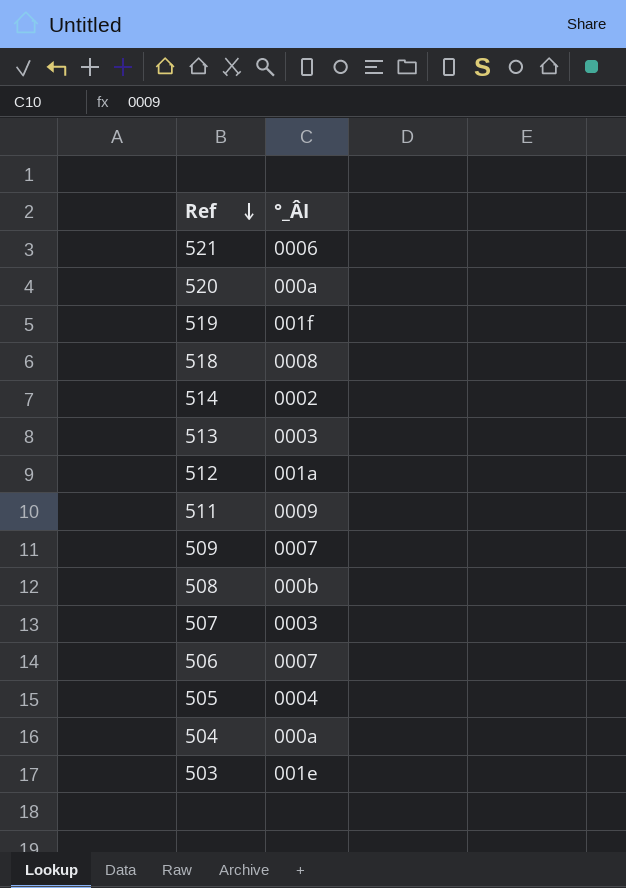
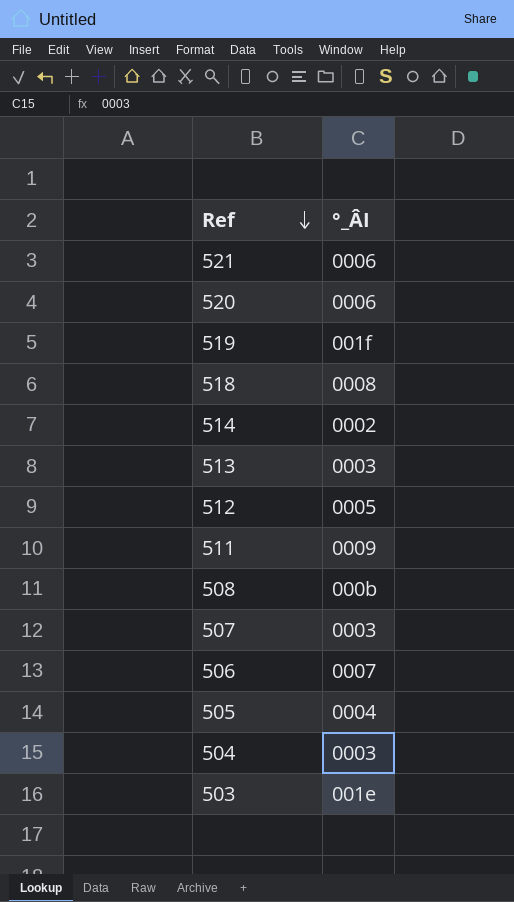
row 509: 0007 -> none
520 | °_ÂI: 000a -> 0006
512 | °_ÂI: 001a -> 0005
504 | °_ÂI: 000a -> 0003

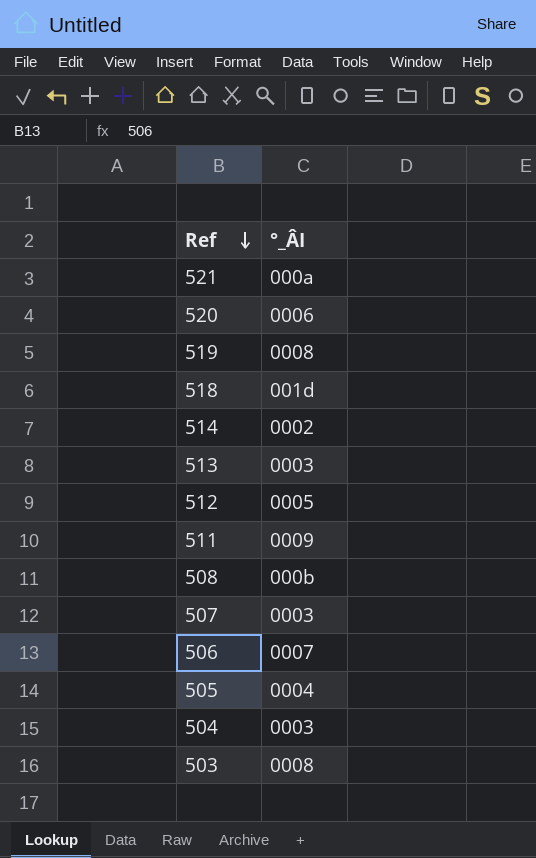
521 | °_ÂI: 0006 -> 000a
519 | °_ÂI: 001f -> 0008
518 | °_ÂI: 0008 -> 001d
503 | °_ÂI: 001e -> 0008

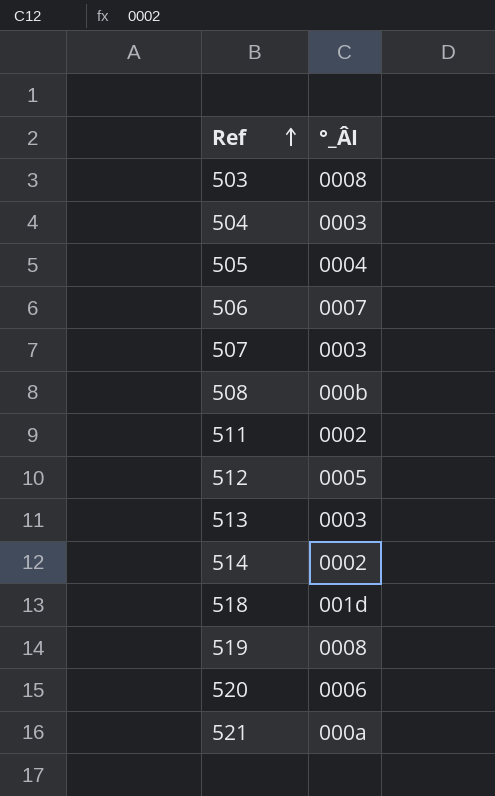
row order: Ref descending -> Ref ascending
511 | °_ÂI: 0009 -> 0002

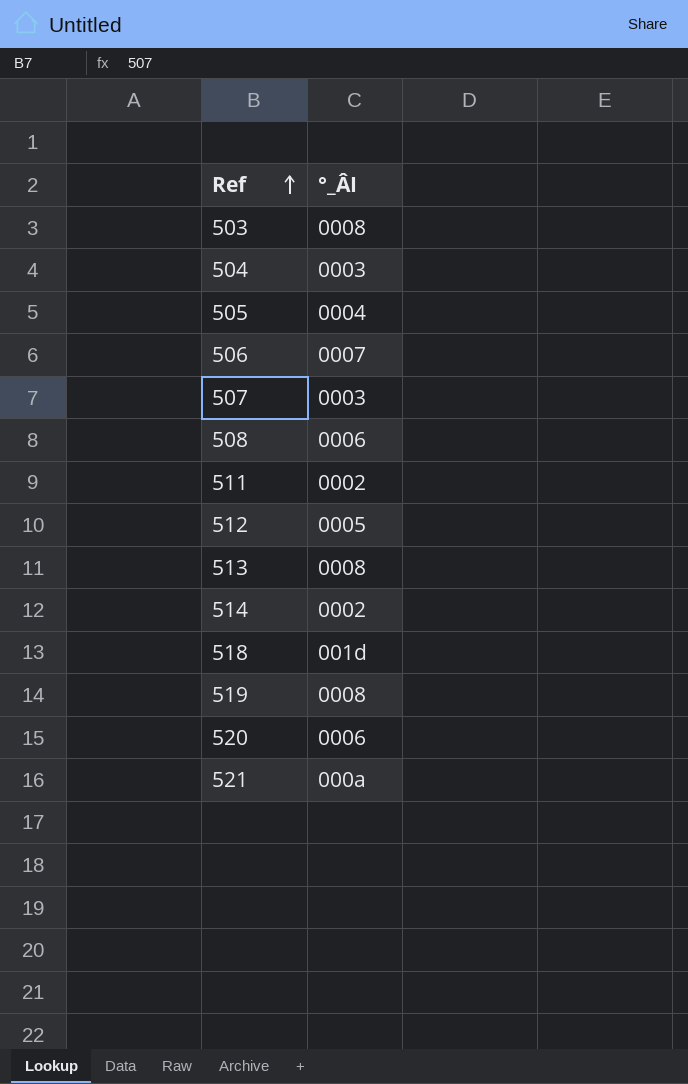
508 | °_ÂI: 000b -> 0006
513 | °_ÂI: 0003 -> 0008

